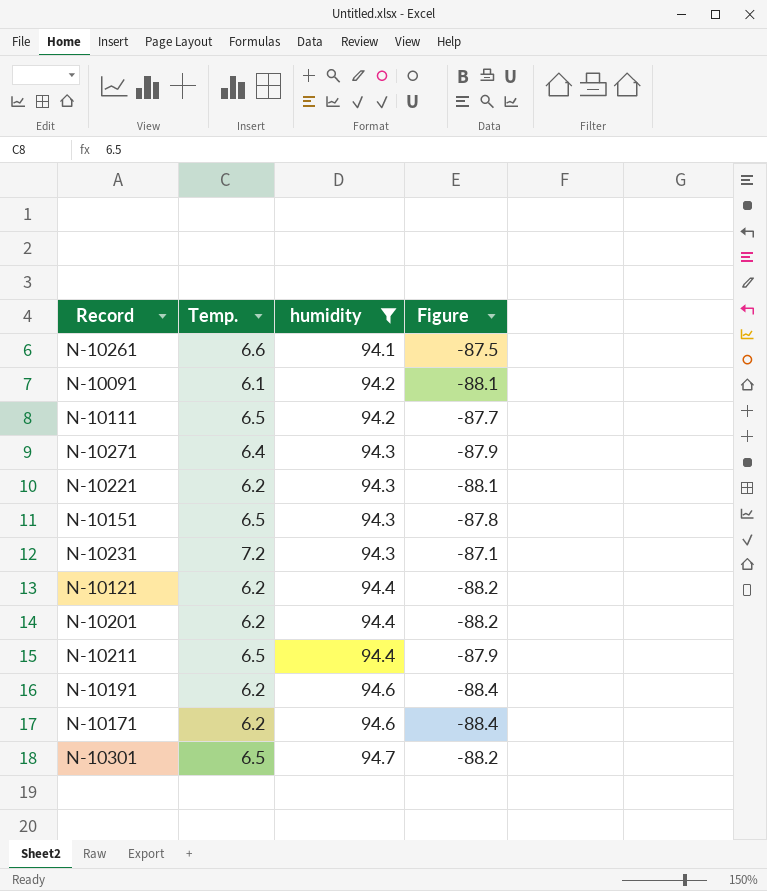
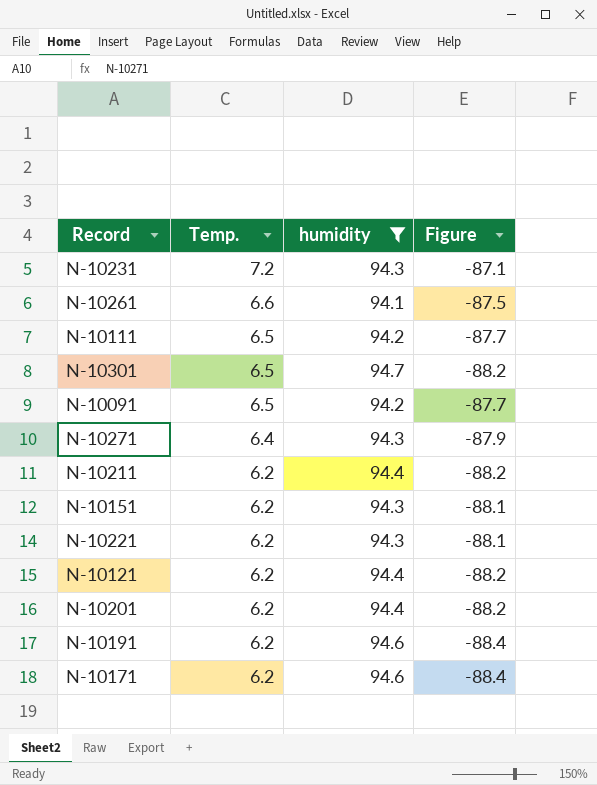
row order: humidity ascending -> Temp. descending
N-10091 | Temp.: 6.1 -> 6.5
N-10091 | Figure: -88.1 -> -87.7
N-10211 | Temp.: 6.5 -> 6.2
N-10211 | Figure: -87.9 -> -88.2
N-10151 | Temp.: 6.5 -> 6.2
N-10151 | Figure: -87.8 -> -88.1

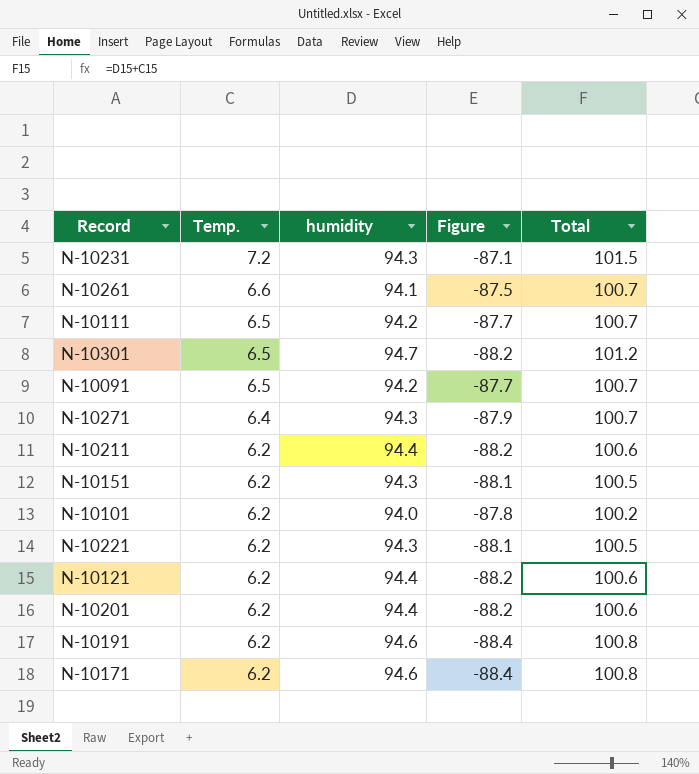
filter: humidity != 94.0 -> none
column Total | formula: none -> [Temp.] + [humidity]

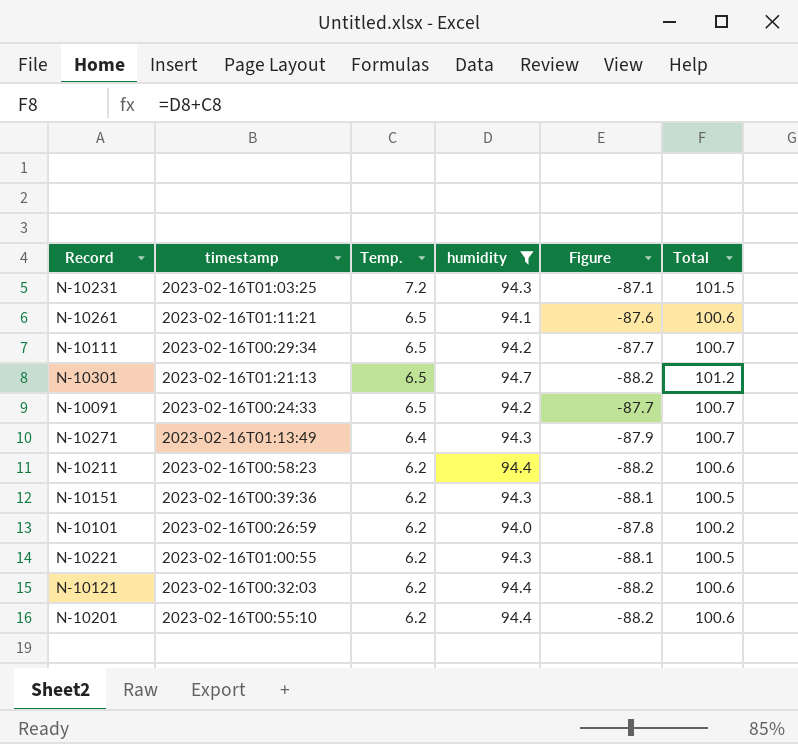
filter: none -> humidity != 94.6
column timestamp | position: none -> 2
N-10261 | Temp.: 6.6 -> 6.5
N-10261 | Figure: -87.5 -> -87.6
N-10261 | Total: 100.7 -> 100.6

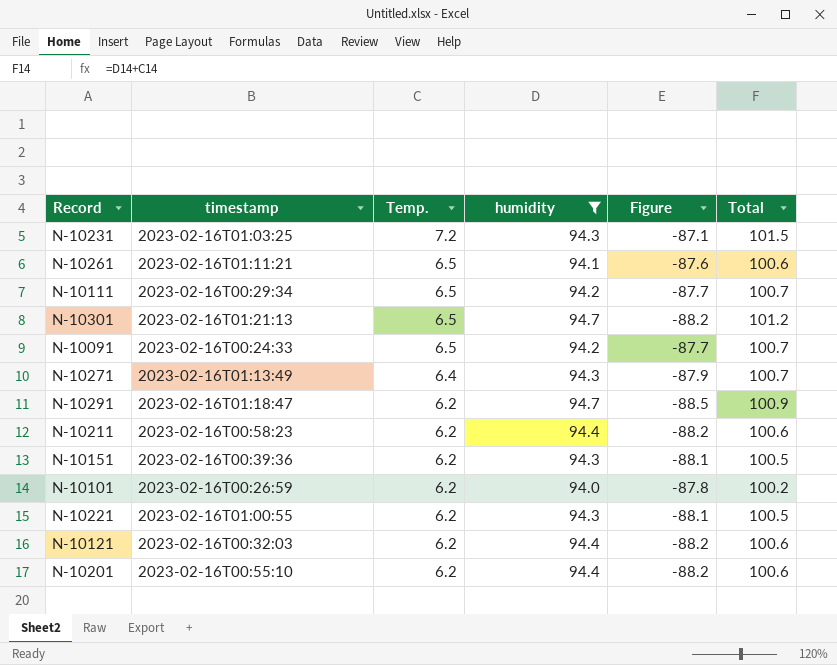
row N-10291: none -> 2023-02-16T01:18:47 | 6.2 | 94.7 | -88.5 | 100.9

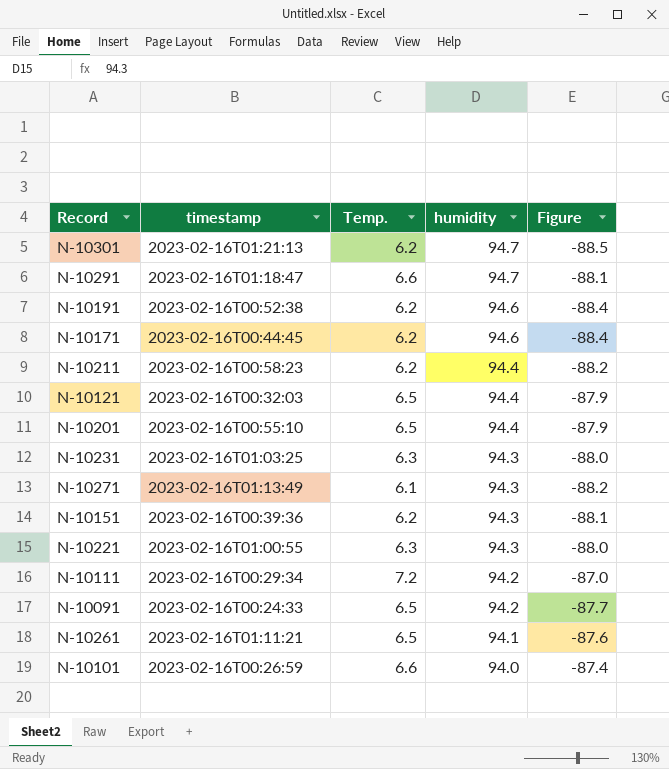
filter: humidity != 94.6 -> none
row order: Temp. descending -> humidity descending
column Total | formula: [Temp.] + [humidity] -> none
N-10301 | Temp.: 6.5 -> 6.2
N-10301 | Figure: -88.2 -> -88.5
N-10291 | Temp.: 6.2 -> 6.6
N-10291 | Figure: -88.5 -> -88.1
N-10121 | Temp.: 6.2 -> 6.5
N-10121 | Figure: -88.2 -> -87.9
N-10201 | Temp.: 6.2 -> 6.5
N-10201 | Figure: -88.2 -> -87.9
N-10231 | Temp.: 7.2 -> 6.3
N-10231 | Figure: -87.1 -> -88.0
N-10271 | Temp.: 6.4 -> 6.1
N-10271 | Figure: -87.9 -> -88.2
N-10221 | Temp.: 6.2 -> 6.3
N-10221 | Figure: -88.1 -> -88.0
N-10111 | Temp.: 6.5 -> 7.2
N-10111 | Figure: -87.7 -> -87.0
N-10101 | Temp.: 6.2 -> 6.6
N-10101 | Figure: -87.8 -> -87.4

